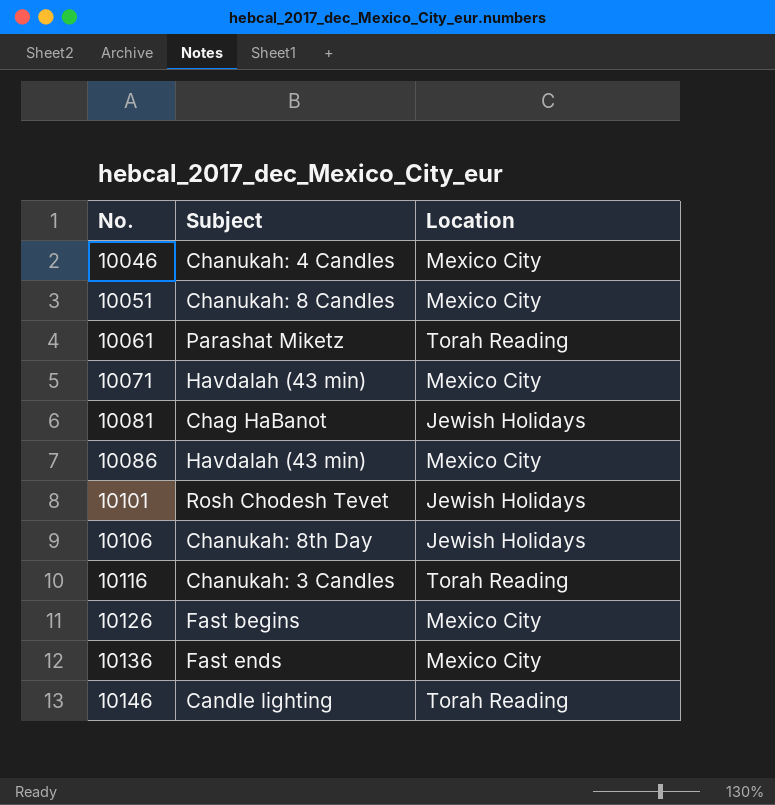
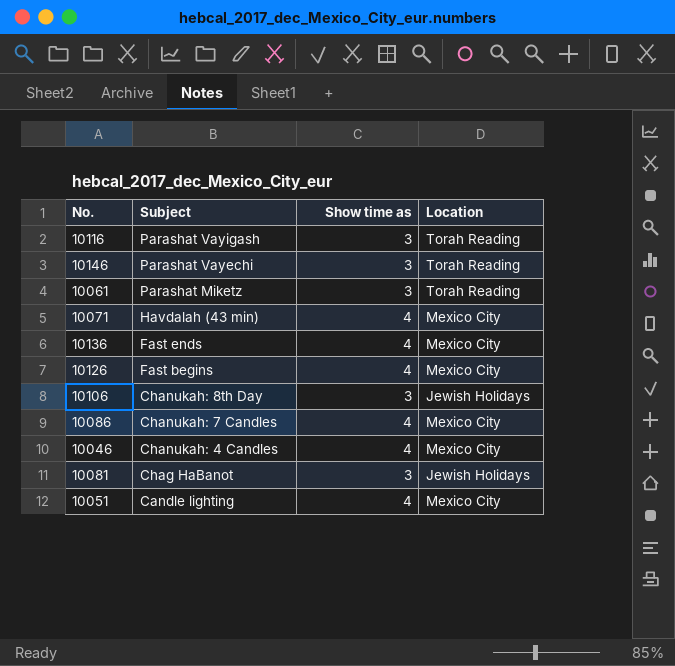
row order: No. ascending -> Subject descending
column Show time as | position: none -> 3
row 10101: Rosh Chodesh Tevet | Jewish Holidays -> none
10116 | Subject: Chanukah: 3 Candles -> Parashat Vayigash
10146 | Subject: Candle lighting -> Parashat Vayechi
10086 | Subject: Havdalah (43 min) -> Chanukah: 7 Candles
10051 | Subject: Chanukah: 8 Candles -> Candle lighting

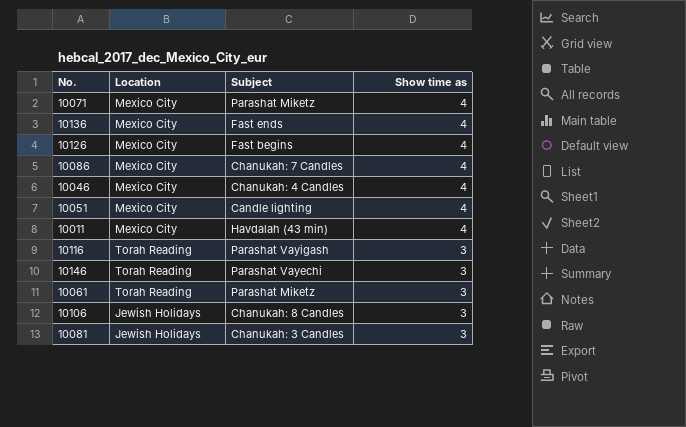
row order: Subject descending -> Show time as descending
column Location | position: 4 -> 2
10071 | Subject: Havdalah (43 min) -> Parashat Miketz
row 10011: none -> Mexico City | Havdalah (43 min) | 4
10106 | Subject: Chanukah: 8th Day -> Chanukah: 8 Candles
10081 | Subject: Chag HaBanot -> Chanukah: 3 Candles

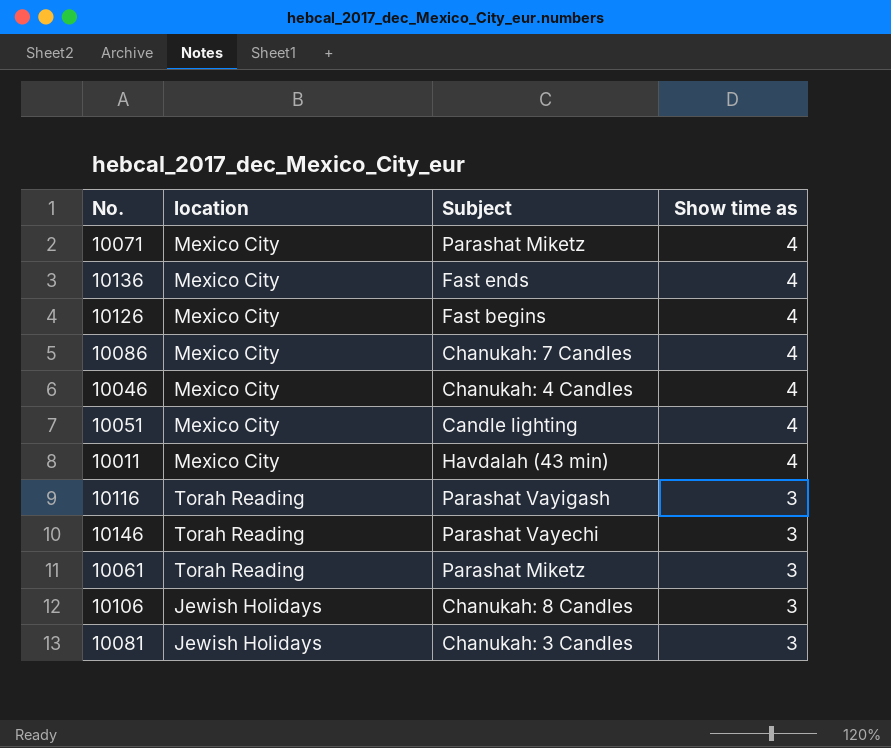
column name: Location -> location

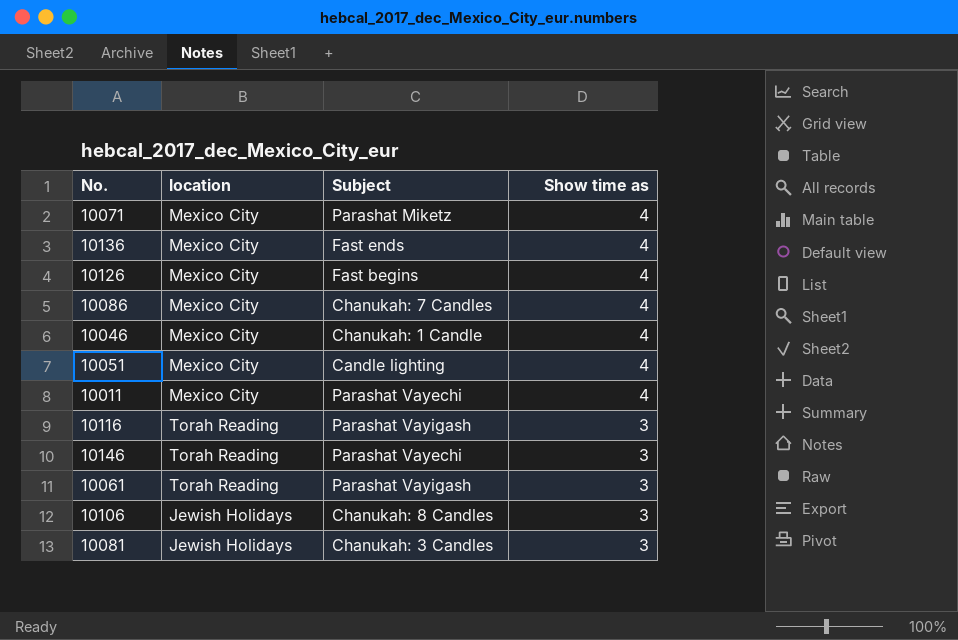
10046 | Subject: Chanukah: 4 Candles -> Chanukah: 1 Candle
10011 | Subject: Havdalah (43 min) -> Parashat Vayechi
10061 | Subject: Parashat Miketz -> Parashat Vayigash

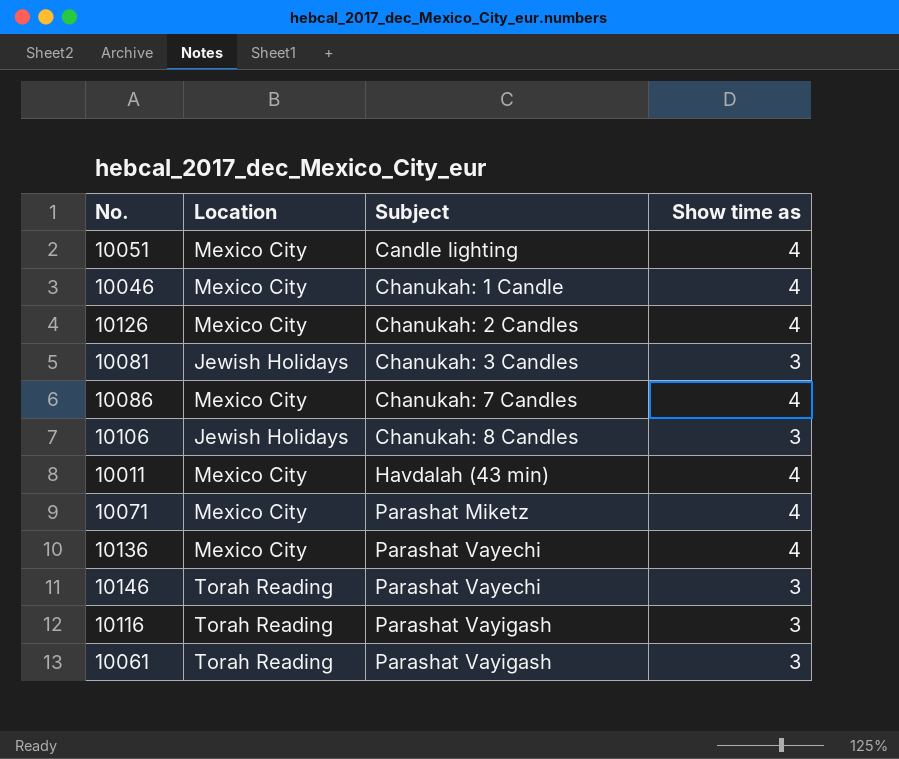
row order: Show time as descending -> Subject ascending
column name: location -> Location
10126 | Subject: Fast begins -> Chanukah: 2 Candles
10011 | Subject: Parashat Vayechi -> Havdalah (43 min)
10136 | Subject: Fast ends -> Parashat Vayechi

